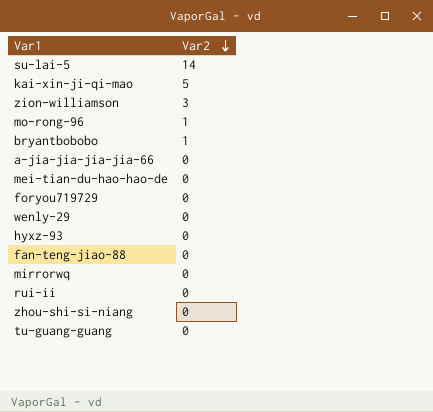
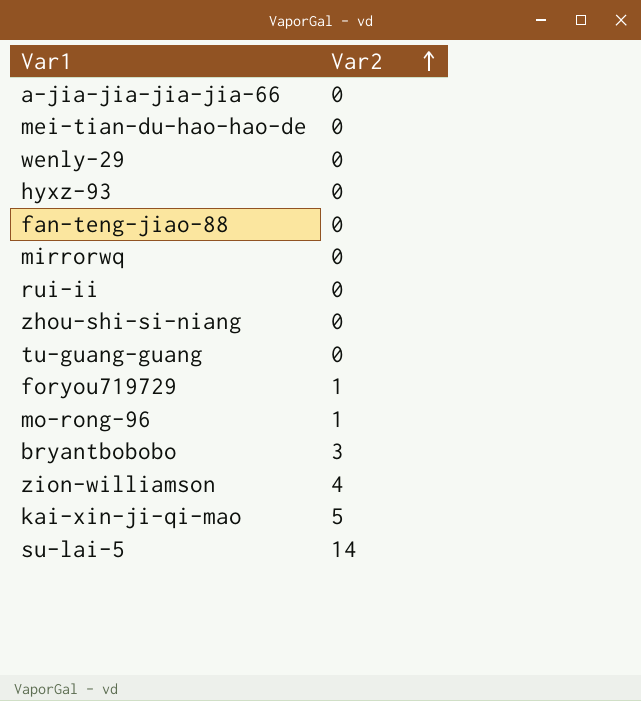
row order: Var2 descending -> Var2 ascending
foryou719729 | Var2: 0 -> 1
bryantbobobo | Var2: 1 -> 3
zion-williamson | Var2: 3 -> 4

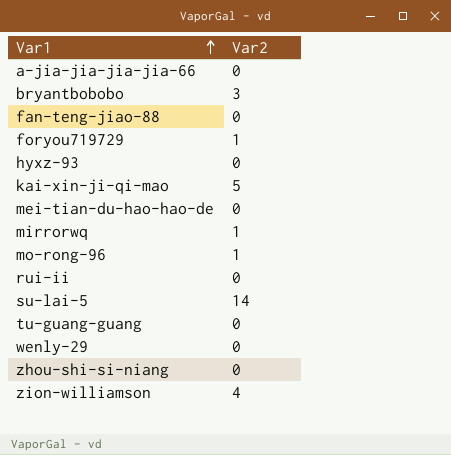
row order: Var2 ascending -> Var1 ascending
mirrorwq | Var2: 0 -> 1

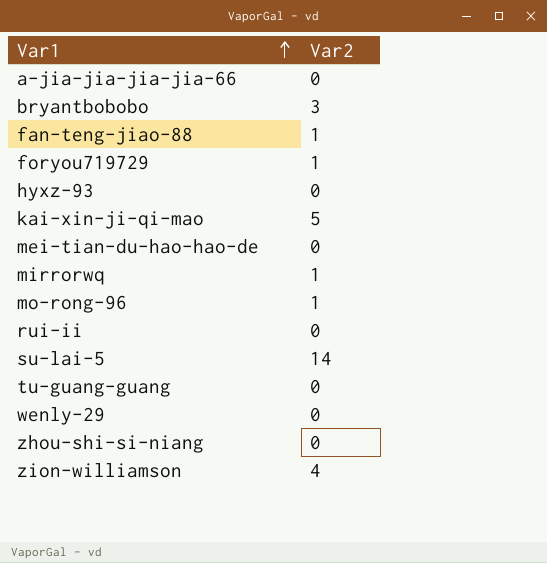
fan-teng-jiao-88 | Var2: 0 -> 1

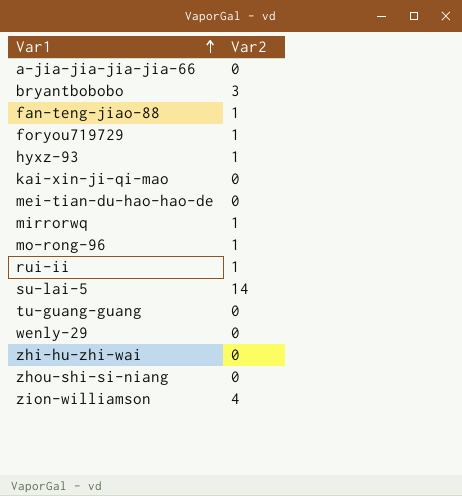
hyxz-93 | Var2: 0 -> 1
kai-xin-ji-qi-mao | Var2: 5 -> 0
rui-ii | Var2: 0 -> 1
row zhi-hu-zhi-wai: none -> 0

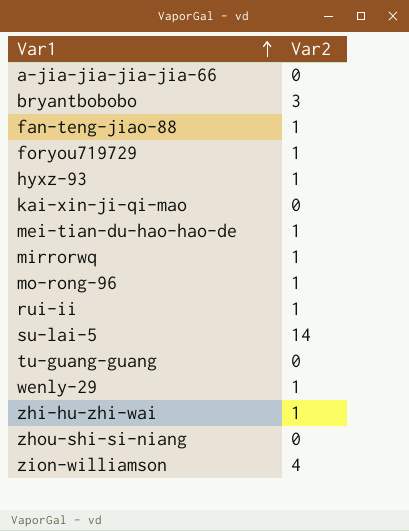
mei-tian-du-hao-hao-de | Var2: 0 -> 1
wenly-29 | Var2: 0 -> 1
zhi-hu-zhi-wai | Var2: 0 -> 1

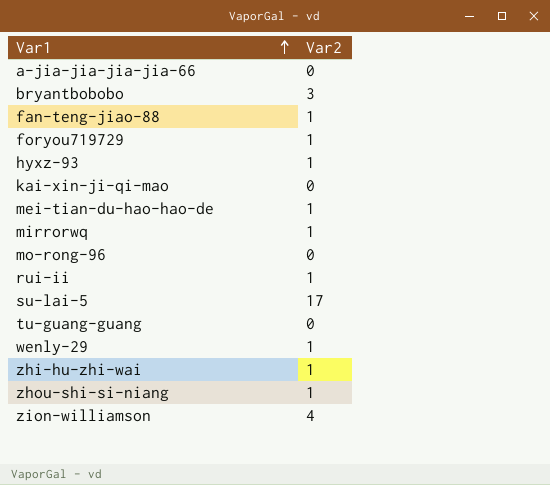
mo-rong-96 | Var2: 1 -> 0
su-lai-5 | Var2: 14 -> 17
zhou-shi-si-niang | Var2: 0 -> 1

